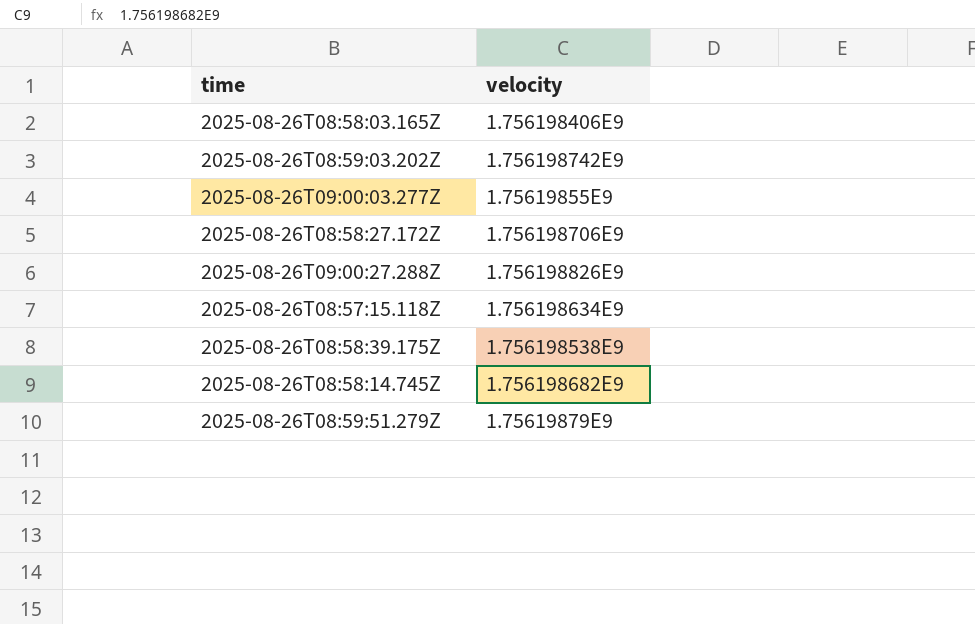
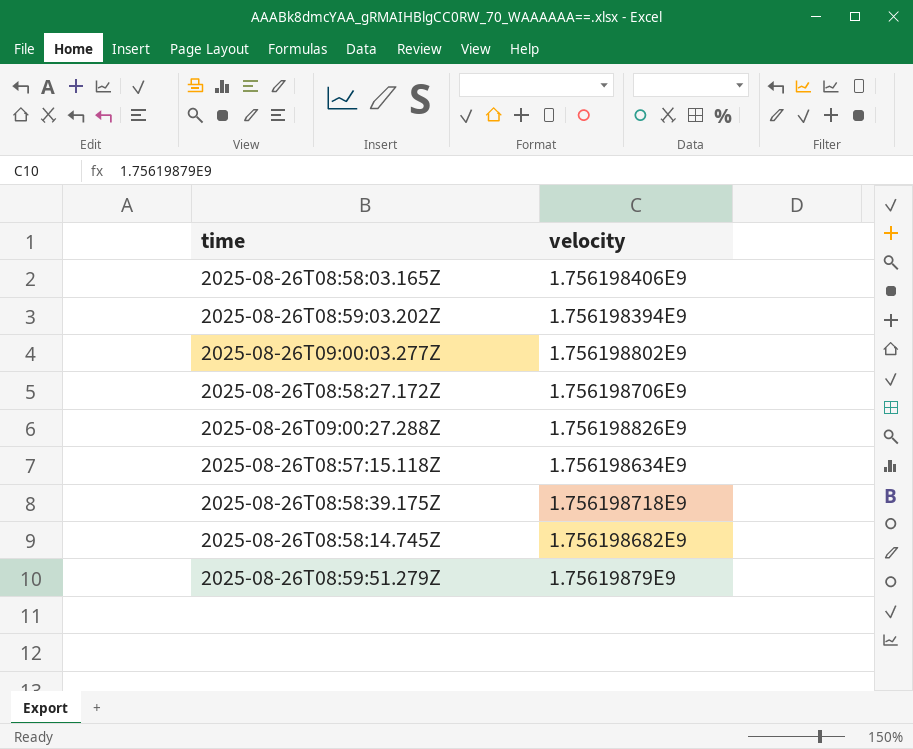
2025-08-26T08:59:03.202Z | velocity: 1.756198742E9 -> 1.756198394E9
2025-08-26T09:00:03.277Z | velocity: 1.75619855E9 -> 1.756198802E9
2025-08-26T08:58:39.175Z | velocity: 1.756198538E9 -> 1.756198718E9

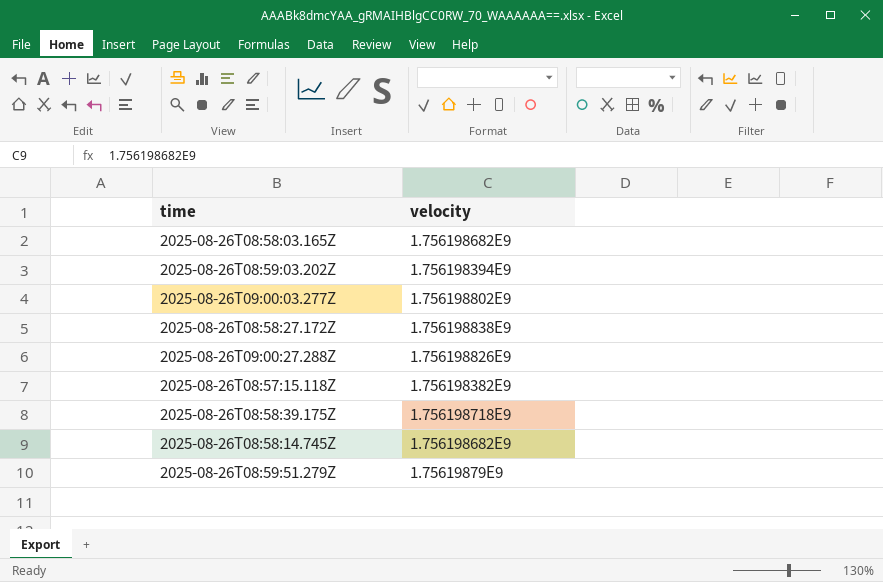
2025-08-26T08:58:03.165Z | velocity: 1.756198406E9 -> 1.756198682E9
2025-08-26T08:58:27.172Z | velocity: 1.756198706E9 -> 1.756198838E9
2025-08-26T08:57:15.118Z | velocity: 1.756198634E9 -> 1.756198382E9

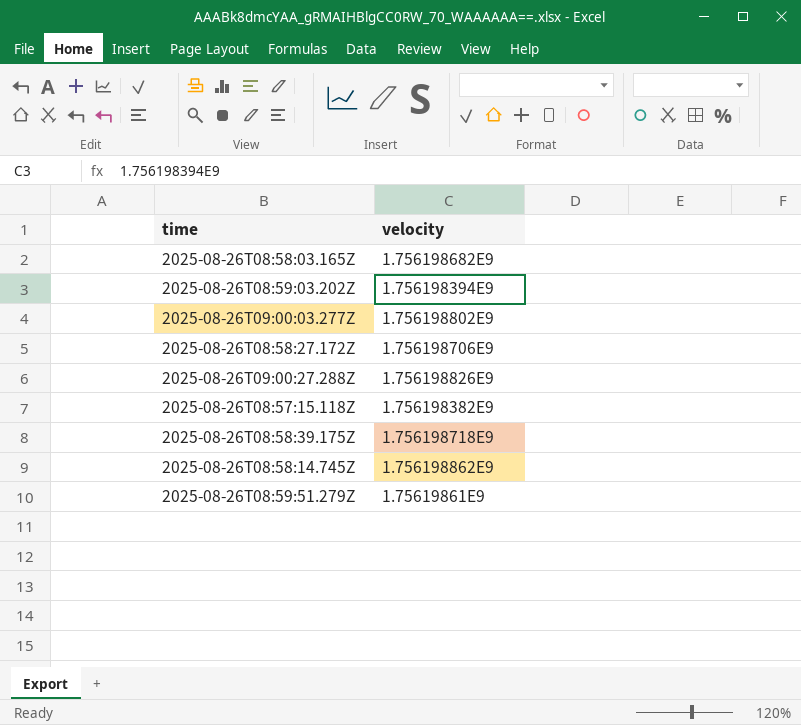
2025-08-26T08:58:27.172Z | velocity: 1.756198838E9 -> 1.756198706E9
2025-08-26T08:58:14.745Z | velocity: 1.756198682E9 -> 1.756198862E9
2025-08-26T08:59:51.279Z | velocity: 1.75619879E9 -> 1.75619861E9

